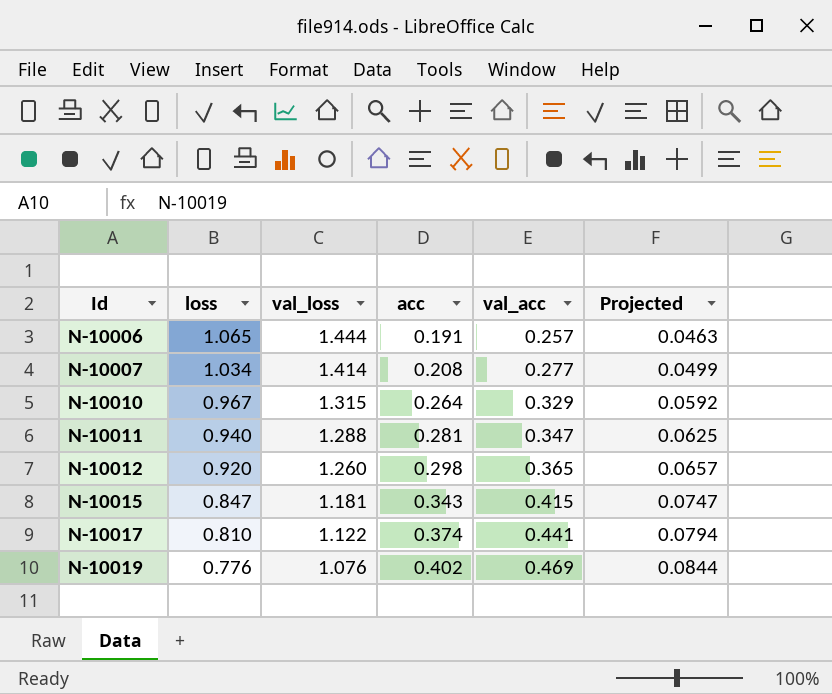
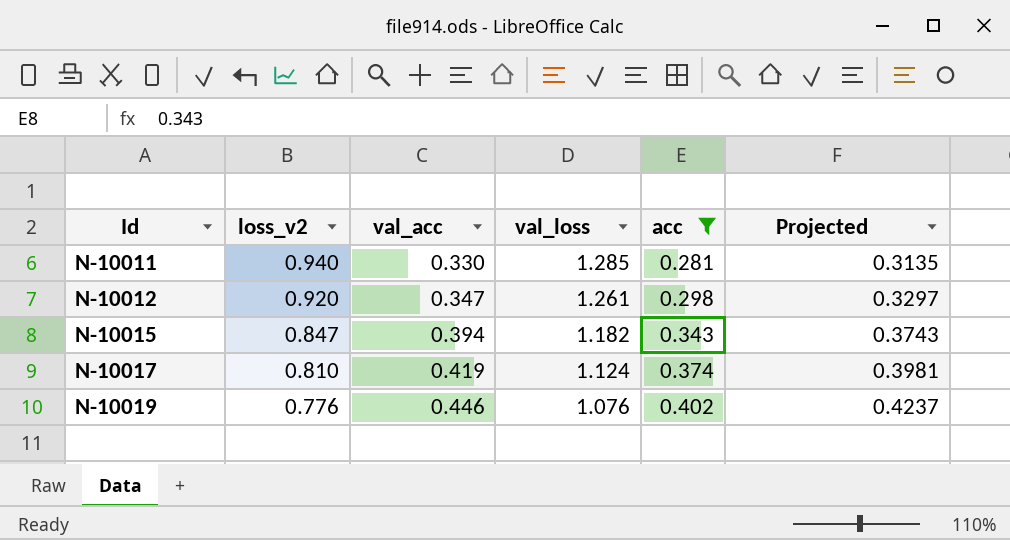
filter: none -> acc >= 0.281
column name: loss -> loss_v2
column val_acc | position: 5 -> 3
column Projected | formula: [val_acc] * 0.18 -> [val_acc] * 0.95
N-10011 | val_acc: 0.347 -> 0.330
N-10011 | val_loss: 1.288 -> 1.285
N-10012 | val_acc: 0.365 -> 0.347
N-10012 | val_loss: 1.260 -> 1.261
N-10015 | val_acc: 0.415 -> 0.394
N-10015 | val_loss: 1.181 -> 1.182
N-10017 | val_acc: 0.441 -> 0.419
N-10017 | val_loss: 1.122 -> 1.124
N-10019 | val_acc: 0.469 -> 0.446

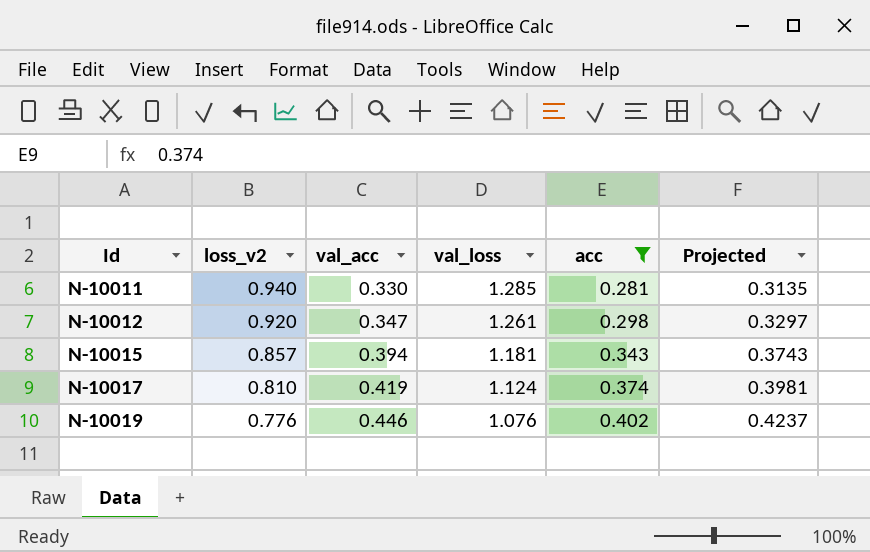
N-10015 | loss_v2: 0.847 -> 0.857
N-10015 | val_loss: 1.182 -> 1.181

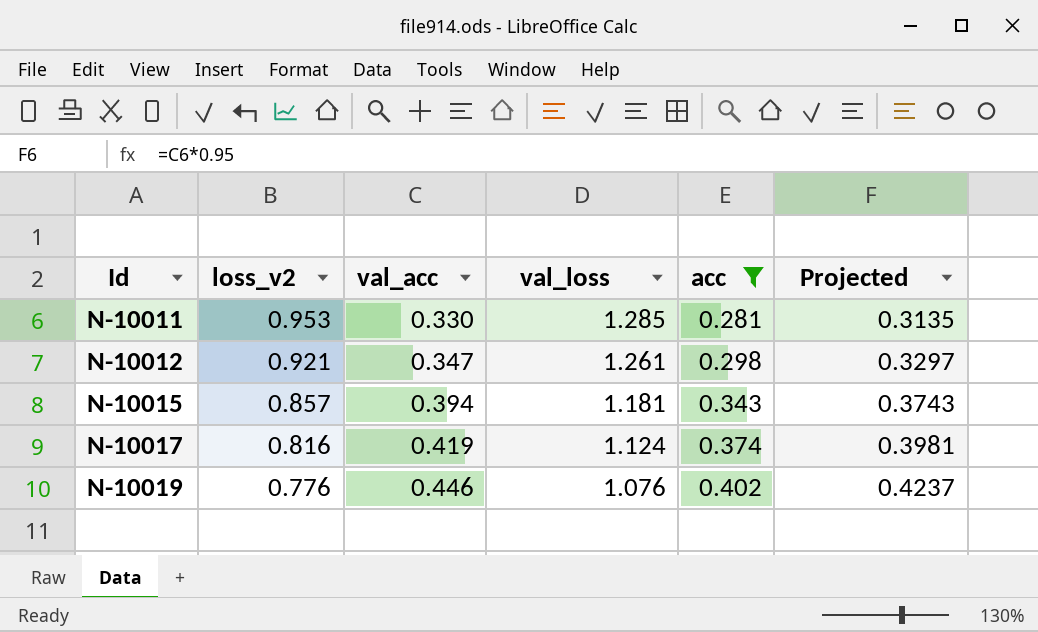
N-10011 | loss_v2: 0.940 -> 0.953
N-10012 | loss_v2: 0.920 -> 0.921
N-10017 | loss_v2: 0.810 -> 0.816

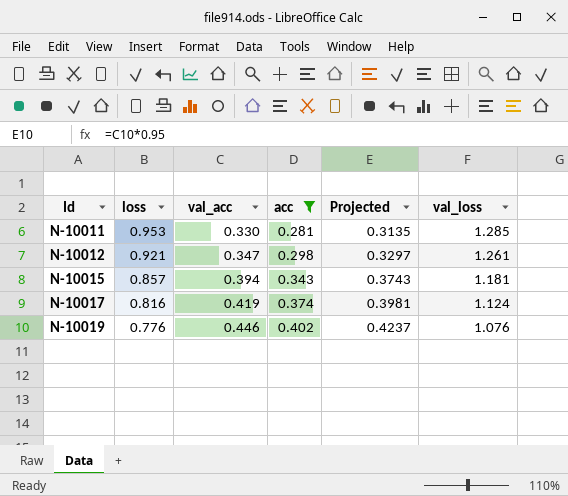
column name: loss_v2 -> loss
column val_loss | position: 4 -> 6

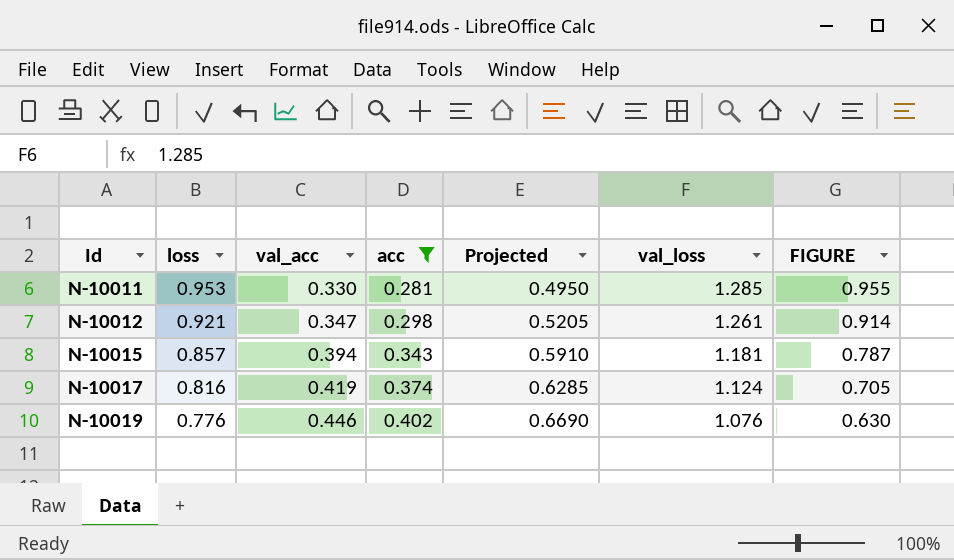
column Projected | formula: [val_acc] * 0.95 -> [val_acc] * 1.5
column FIGURE | formula: none -> [val_loss] - [val_acc]

